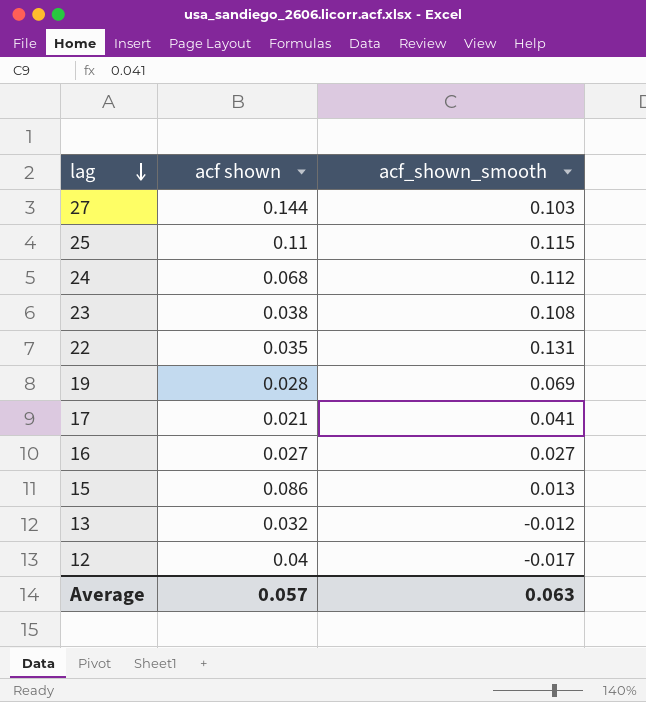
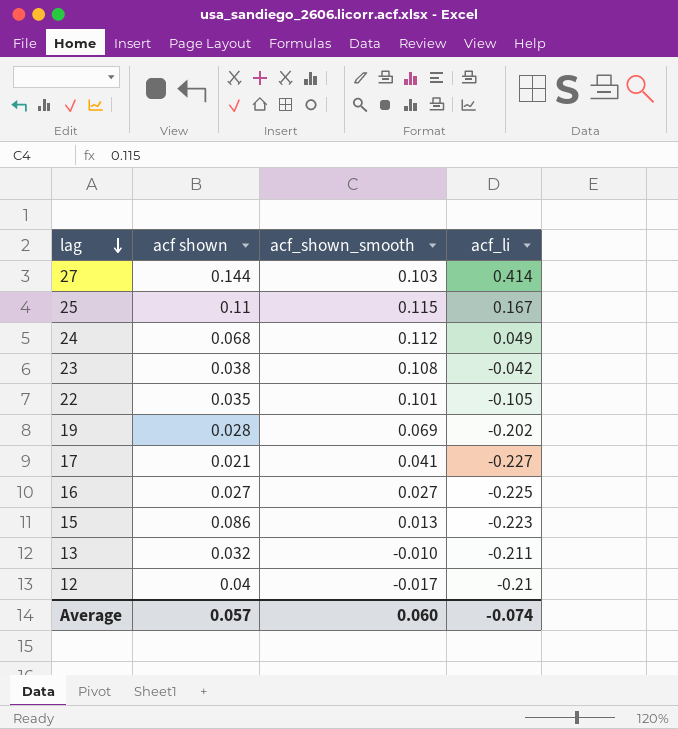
column acf_li | position: none -> 4
22 | acf_shown_smooth: 0.131 -> 0.101
13 | acf_shown_smooth: -0.012 -> -0.010
Average | acf_shown_smooth: 0.063 -> 0.060

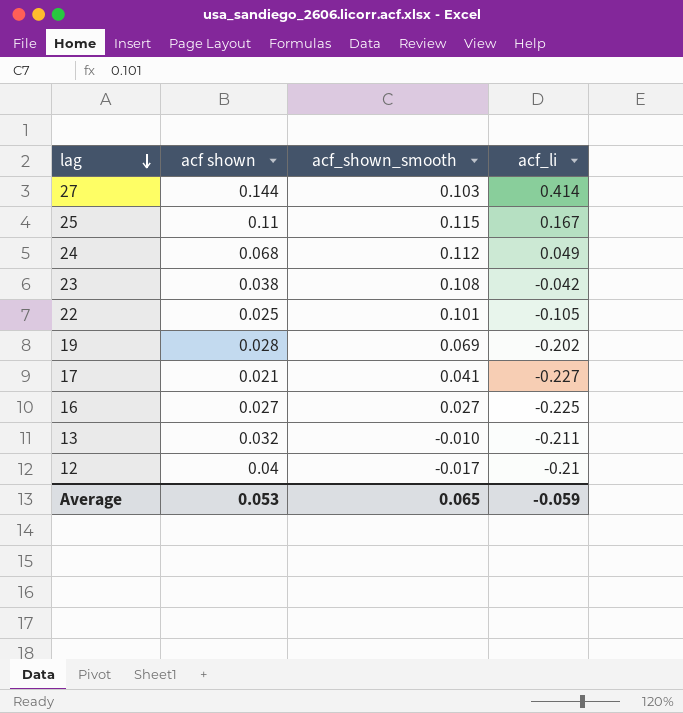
row 15: 0.086 | 0.013 | -0.223 -> none
22 | acf shown: 0.035 -> 0.025
Average | acf shown: 0.057 -> 0.053
Average | acf_shown_smooth: 0.060 -> 0.065
Average | acf_li: -0.074 -> -0.059

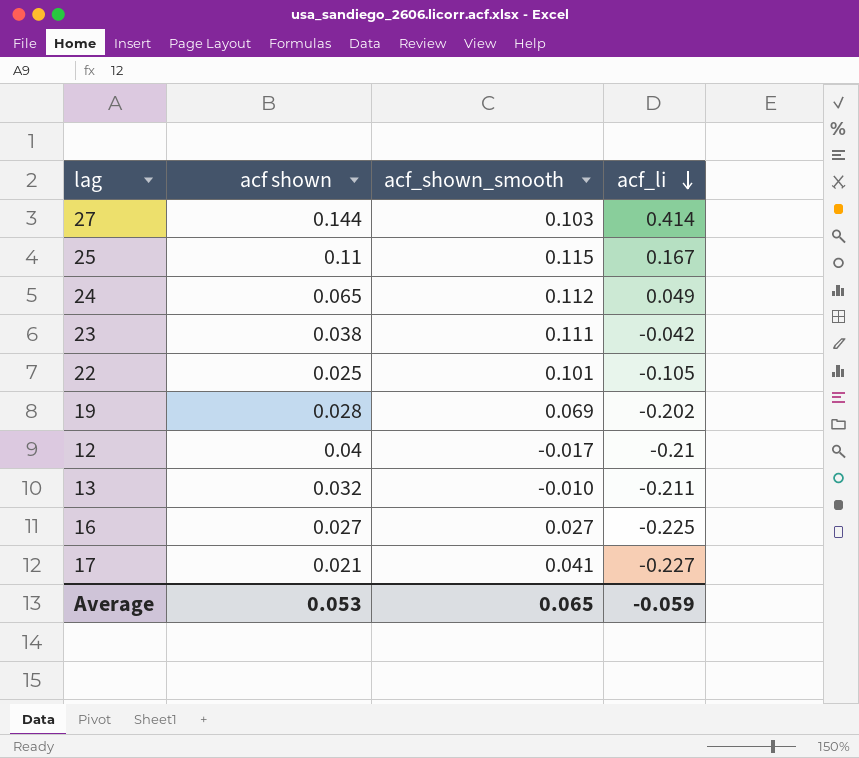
row order: lag descending -> acf_li descending
24 | acf shown: 0.068 -> 0.065
23 | acf_shown_smooth: 0.108 -> 0.111

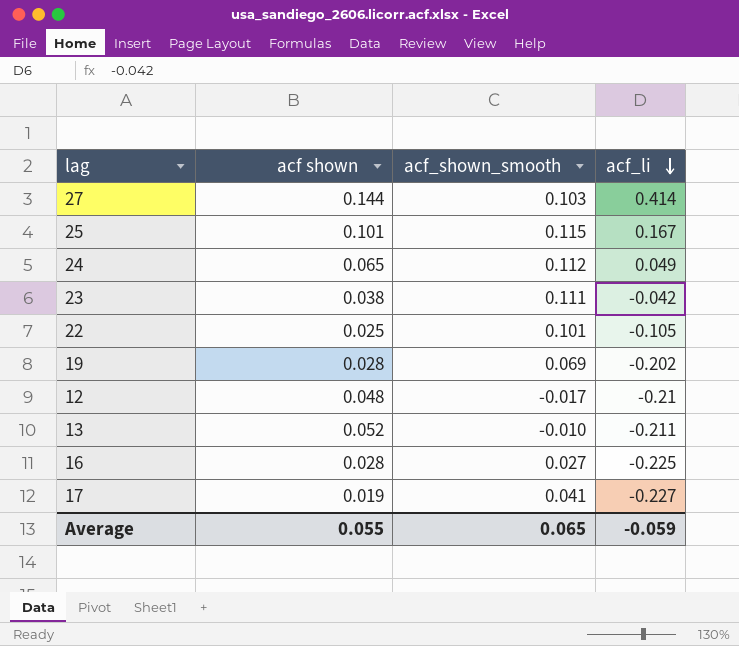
25 | acf shown: 0.11 -> 0.101
12 | acf shown: 0.04 -> 0.048
13 | acf shown: 0.032 -> 0.052
16 | acf shown: 0.027 -> 0.028
17 | acf shown: 0.021 -> 0.019
Average | acf shown: 0.053 -> 0.055

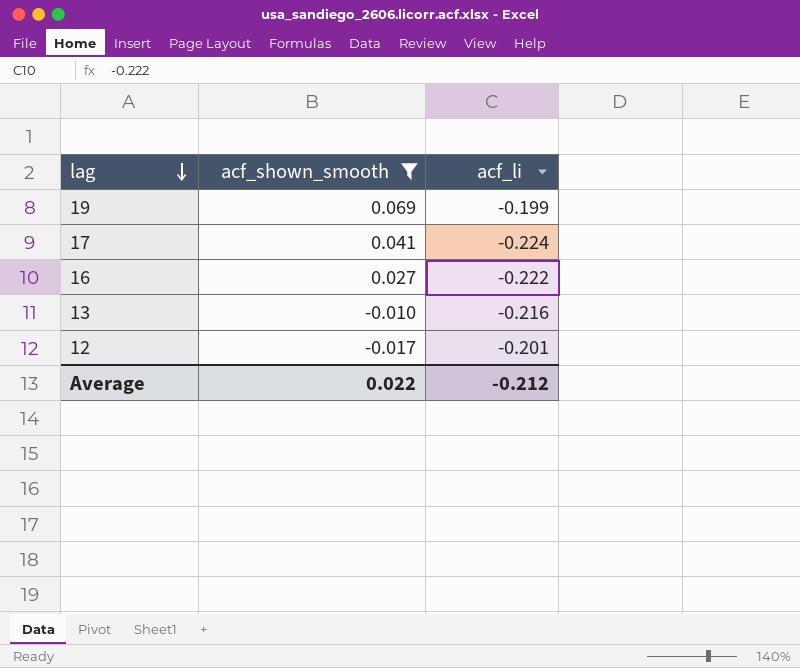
filter: none -> acf_shown_smooth <= 0.069
row order: acf_li descending -> lag descending
column acf shown | position: 2 -> none
19 | acf_li: -0.202 -> -0.199
17 | acf_li: -0.227 -> -0.224
16 | acf_li: -0.225 -> -0.222
13 | acf_li: -0.211 -> -0.216
12 | acf_li: -0.21 -> -0.201
Average | acf_shown_smooth: 0.065 -> 0.022
Average | acf_li: -0.059 -> -0.212

